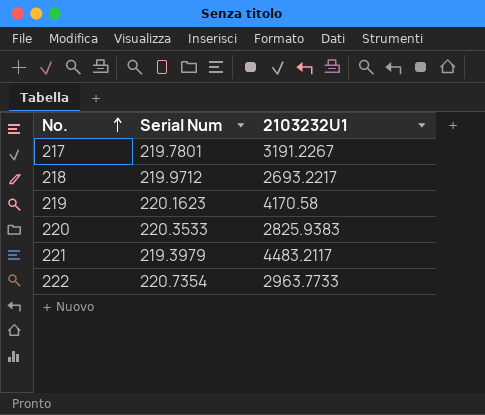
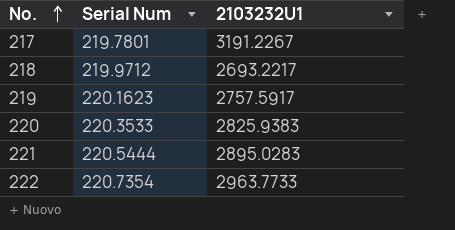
219 | 2103232U1: 4170.58 -> 2757.5917
221 | Serial Num: 219.3979 -> 220.5444
221 | 2103232U1: 4483.2117 -> 2895.0283

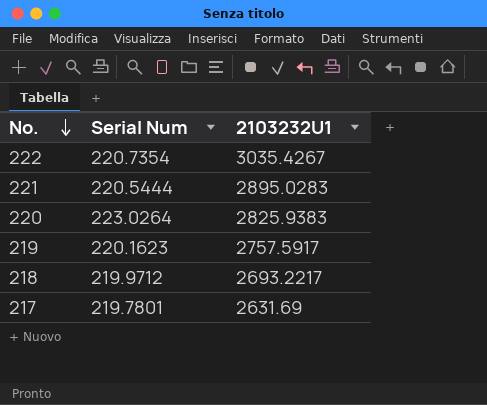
row order: No. ascending -> No. descending
222 | 2103232U1: 2963.7733 -> 3035.4267
220 | Serial Num: 220.3533 -> 223.0264
217 | 2103232U1: 3191.2267 -> 2631.69

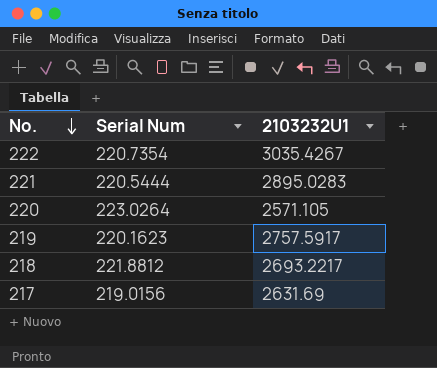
220 | 2103232U1: 2825.9383 -> 2571.105
218 | Serial Num: 219.9712 -> 221.8812
217 | Serial Num: 219.7801 -> 219.0156

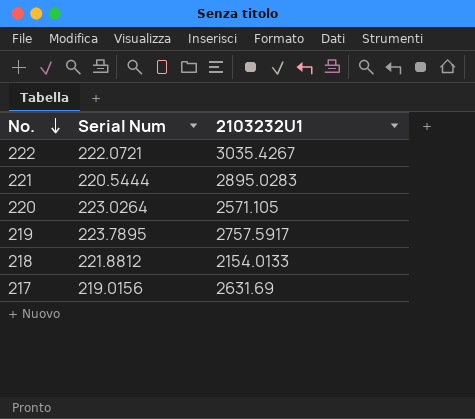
222 | Serial Num: 220.7354 -> 222.0721
219 | Serial Num: 220.1623 -> 223.7895
218 | 2103232U1: 2693.2217 -> 2154.0133

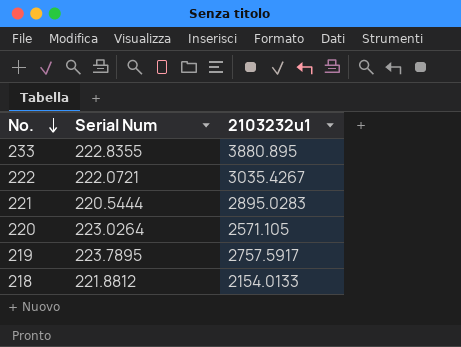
column name: 2103232U1 -> 2103232u1
row 217: 219.0156 | 2631.69 -> none
row 233: none -> 222.8355 | 3880.895

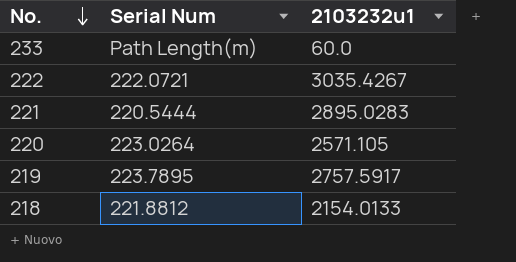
233 | Serial Num: 222.8355 -> Path Length(m)
233 | 2103232u1: 3880.895 -> 60.0

